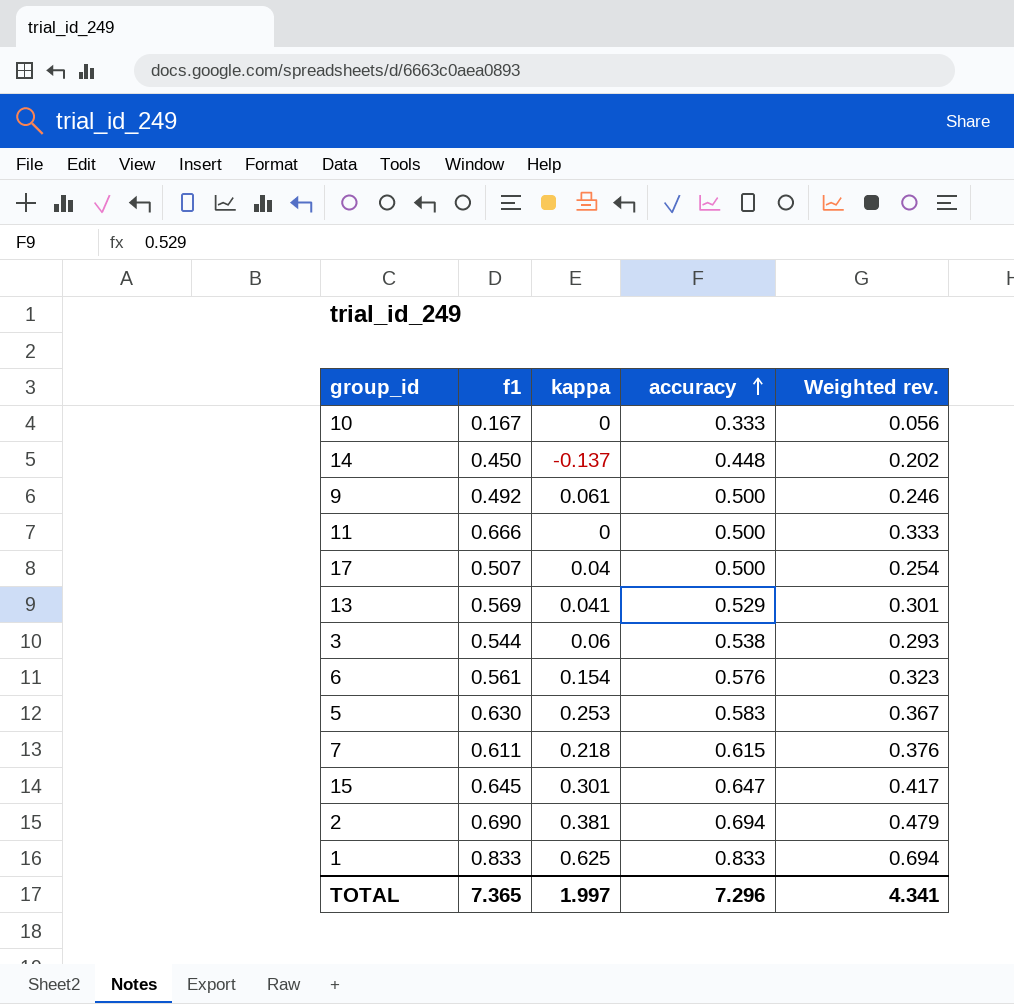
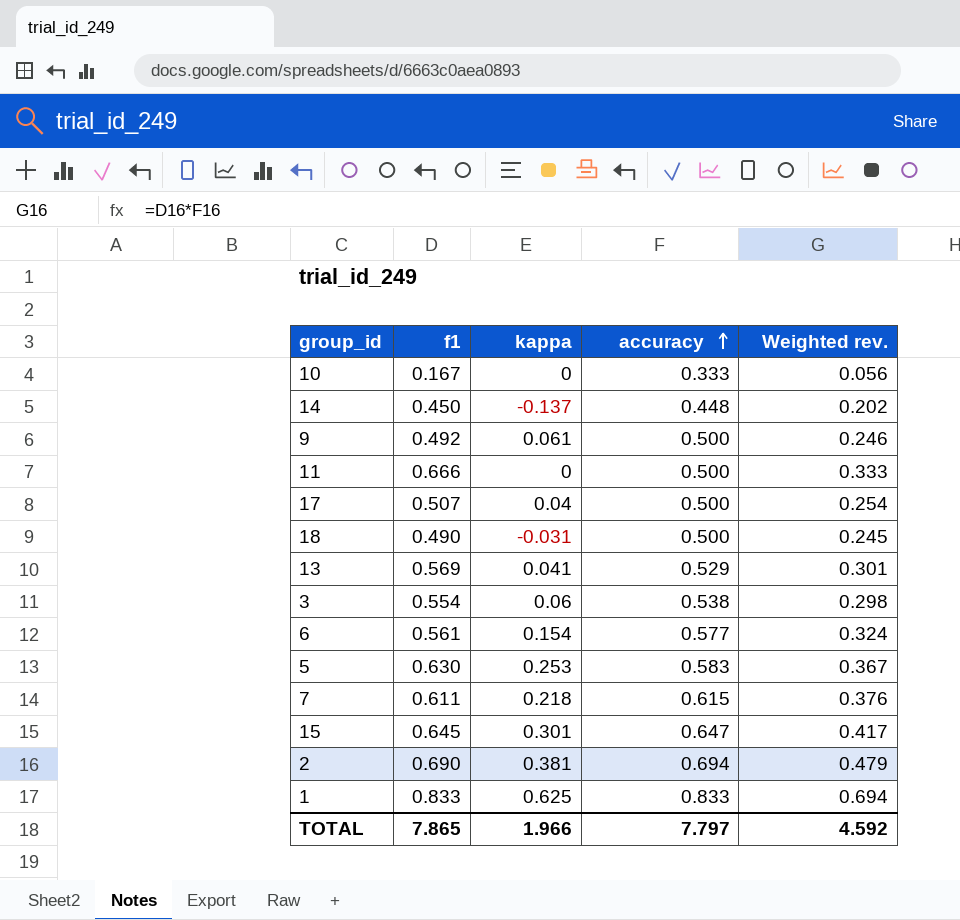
row 18: none -> 0.490 | -0.031 | 0.500 | 0.245
3 | f1: 0.544 -> 0.554
3 | Weighted rev.: 0.293 -> 0.298
6 | accuracy: 0.576 -> 0.577
6 | Weighted rev.: 0.323 -> 0.324
TOTAL | f1: 7.365 -> 7.865
TOTAL | kappa: 1.997 -> 1.966
TOTAL | accuracy: 7.296 -> 7.797
TOTAL | Weighted rev.: 4.341 -> 4.592

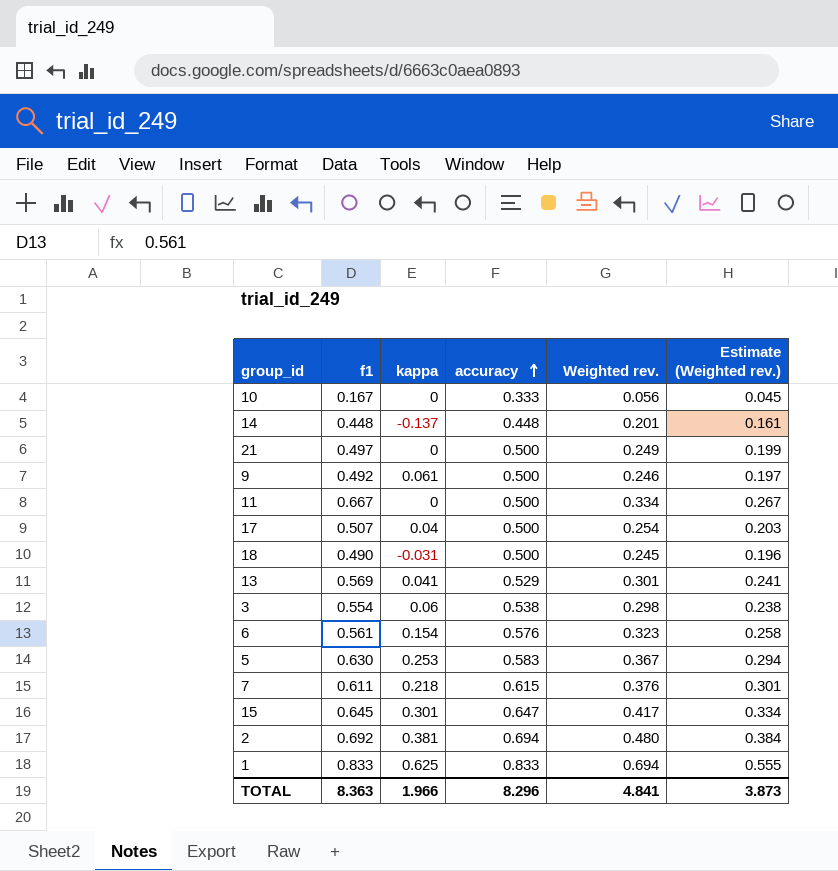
column Estimate (Weighted rev.) | formula: none -> [Weighted rev.] * 0.8
14 | f1: 0.450 -> 0.448
14 | Weighted rev.: 0.202 -> 0.201
row 21: none -> 0.497 | 0 | 0.500 | 0.249 | 0.199
11 | f1: 0.666 -> 0.667
11 | Weighted rev.: 0.333 -> 0.334
6 | accuracy: 0.577 -> 0.576
6 | Weighted rev.: 0.324 -> 0.323
2 | f1: 0.690 -> 0.692
2 | Weighted rev.: 0.479 -> 0.480
TOTAL | f1: 7.865 -> 8.363
TOTAL | accuracy: 7.797 -> 8.296
TOTAL | Weighted rev.: 4.592 -> 4.841

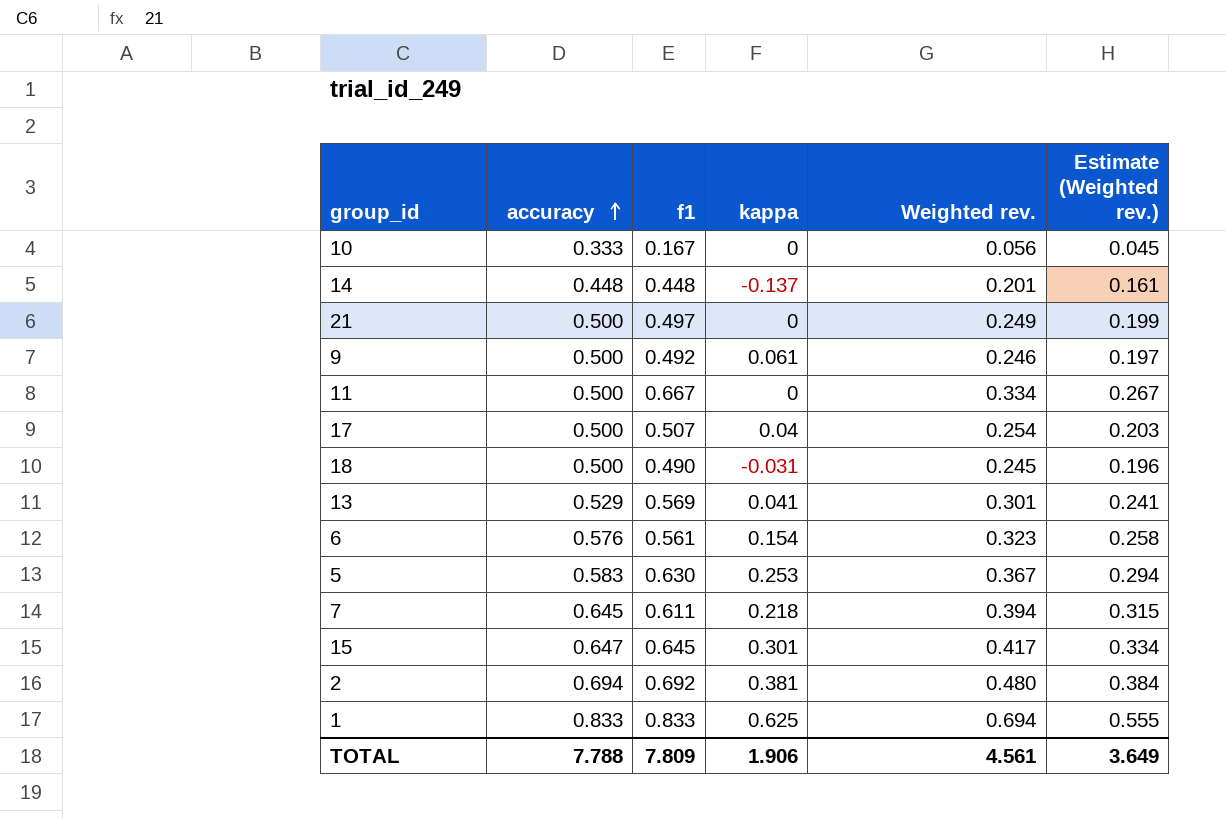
column accuracy | position: 4 -> 2
row 3: 0.554 | 0.06 | 0.538 | 0.298 | 0.238 -> none
7 | accuracy: 0.615 -> 0.645
7 | Weighted rev.: 0.376 -> 0.394
7 | Estimate (Weighted rev.): 0.301 -> 0.315
TOTAL | accuracy: 8.296 -> 7.788
TOTAL | f1: 8.363 -> 7.809
TOTAL | kappa: 1.966 -> 1.906
TOTAL | Weighted rev.: 4.841 -> 4.561
TOTAL | Estimate (Weighted rev.): 3.873 -> 3.649

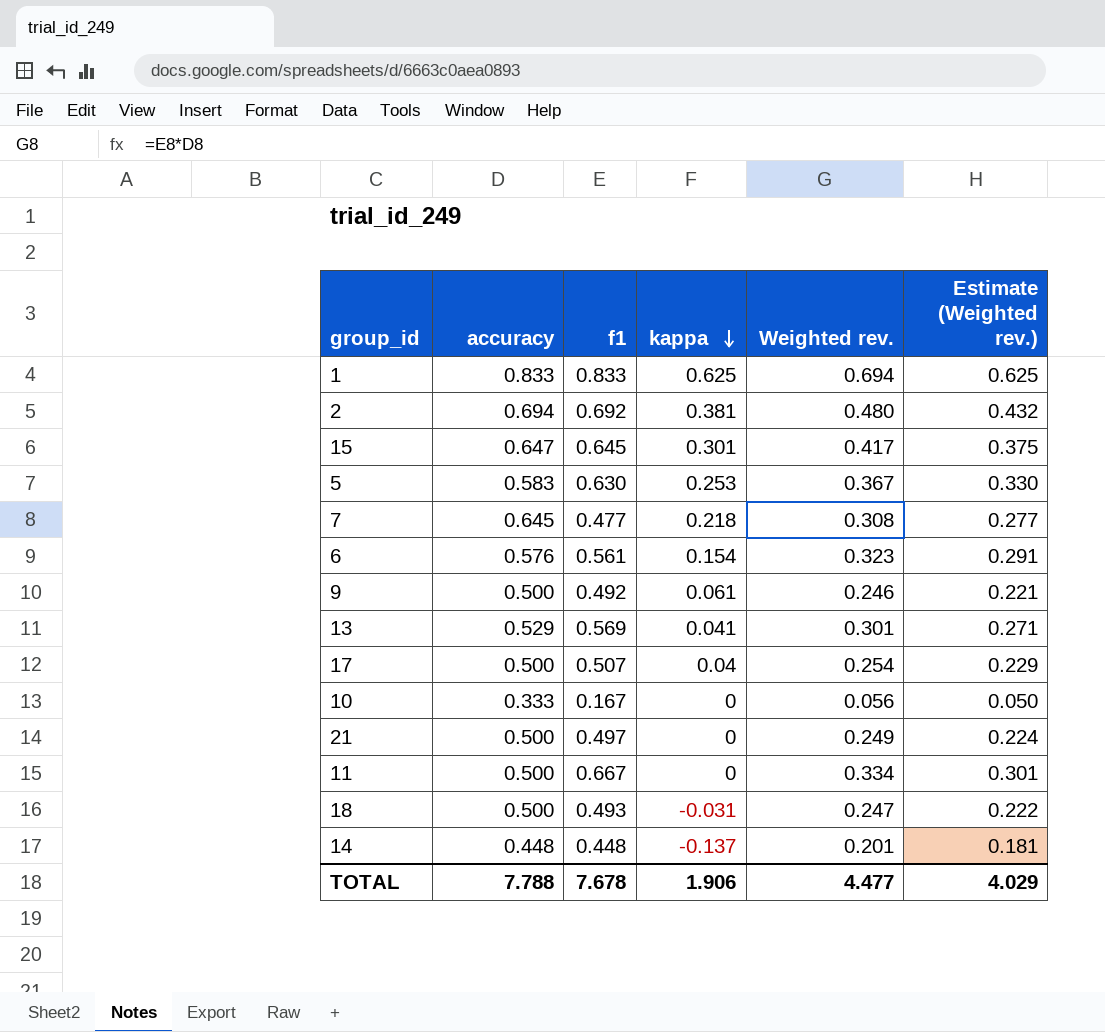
row order: accuracy ascending -> kappa descending
column Estimate (Weighted rev.) | formula: [Weighted rev.] * 0.8 -> [Weighted rev.] * 0.9
7 | f1: 0.611 -> 0.477
7 | Weighted rev.: 0.394 -> 0.308
18 | f1: 0.490 -> 0.493
18 | Weighted rev.: 0.245 -> 0.247
TOTAL | f1: 7.809 -> 7.678
TOTAL | Weighted rev.: 4.561 -> 4.477
TOTAL | Estimate (Weighted rev.): 3.649 -> 4.029

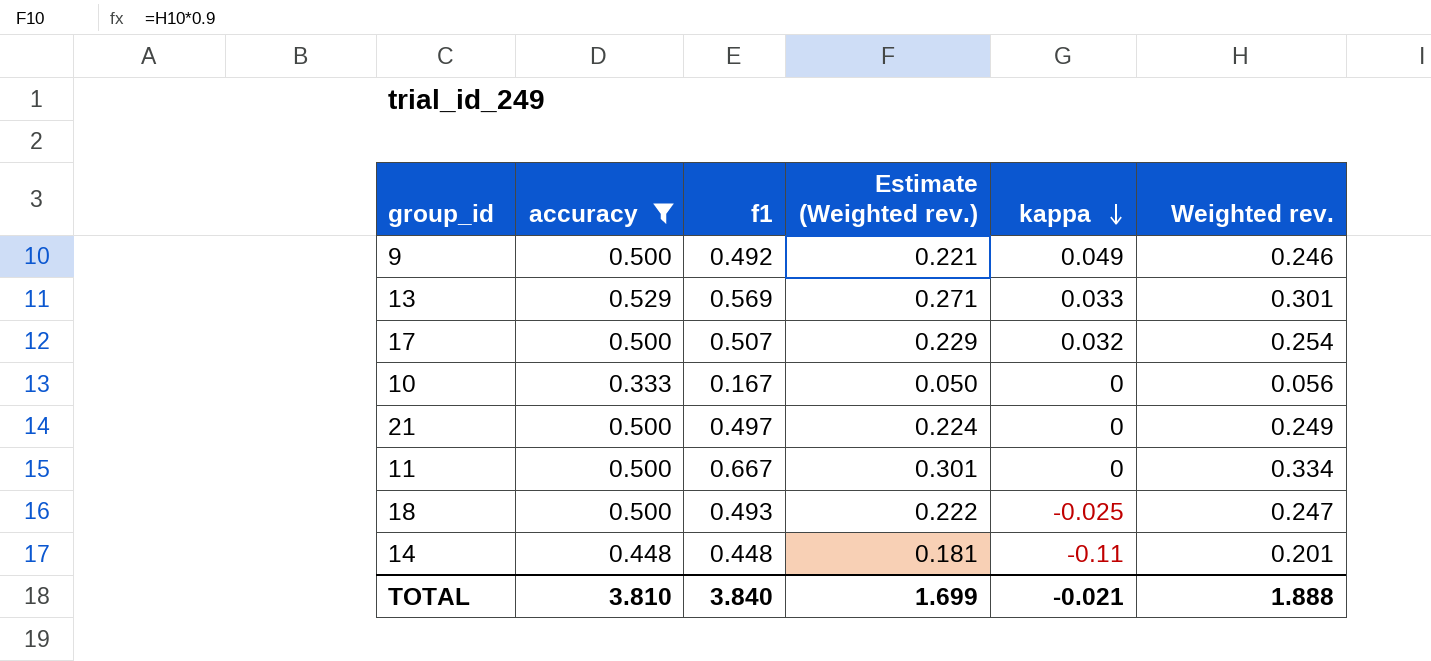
filter: none -> accuracy <= 0.529
column Estimate (Weighted rev.) | position: 6 -> 4
9 | kappa: 0.061 -> 0.049
13 | kappa: 0.041 -> 0.033
17 | kappa: 0.04 -> 0.032
18 | kappa: -0.031 -> -0.025
14 | kappa: -0.137 -> -0.11
TOTAL | accuracy: 7.788 -> 3.810
TOTAL | f1: 7.678 -> 3.840
TOTAL | Estimate (Weighted rev.): 4.029 -> 1.699
TOTAL | kappa: 1.906 -> -0.021
TOTAL | Weighted rev.: 4.477 -> 1.888

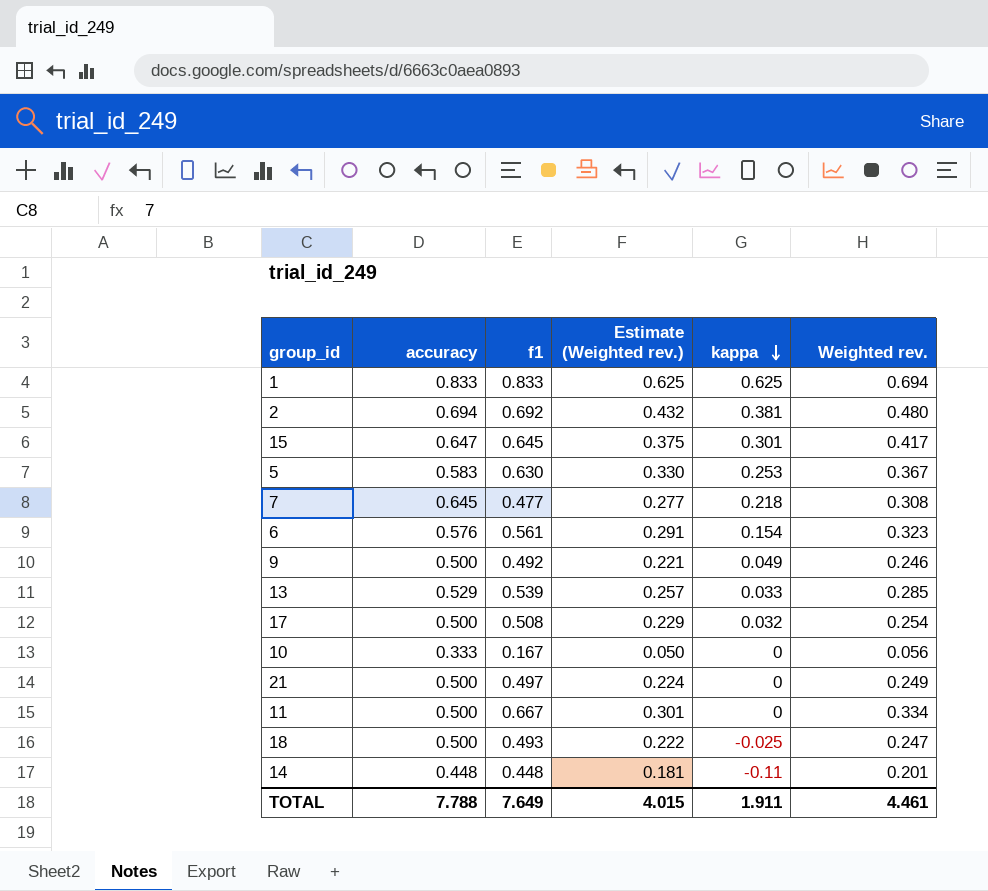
filter: accuracy <= 0.529 -> none
13 | f1: 0.569 -> 0.539
13 | Estimate (Weighted rev.): 0.271 -> 0.257
13 | Weighted rev.: 0.301 -> 0.285
17 | f1: 0.507 -> 0.508
TOTAL | accuracy: 3.810 -> 7.788
TOTAL | f1: 3.840 -> 7.649
TOTAL | Estimate (Weighted rev.): 1.699 -> 4.015
TOTAL | kappa: -0.021 -> 1.911
TOTAL | Weighted rev.: 1.888 -> 4.461

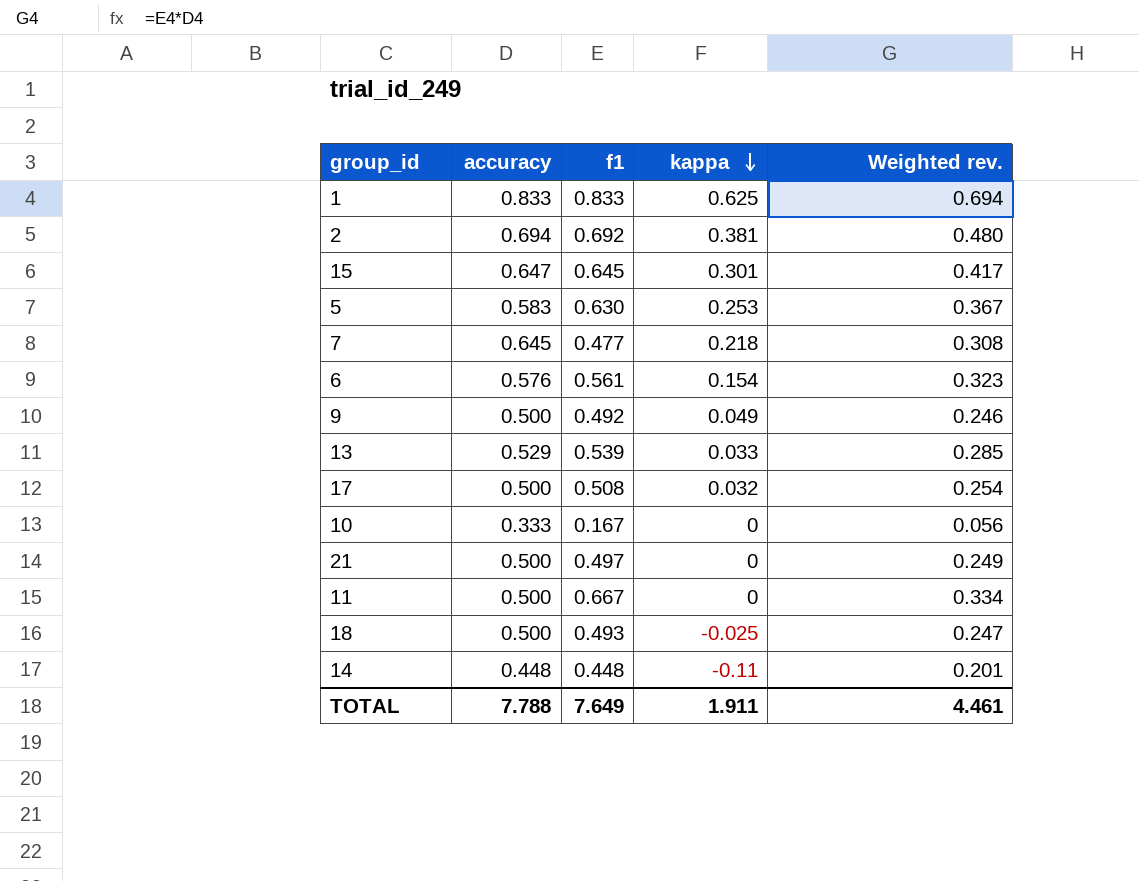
column Estimate (Weighted rev.) | formula: [Weighted rev.] * 0.9 -> none

